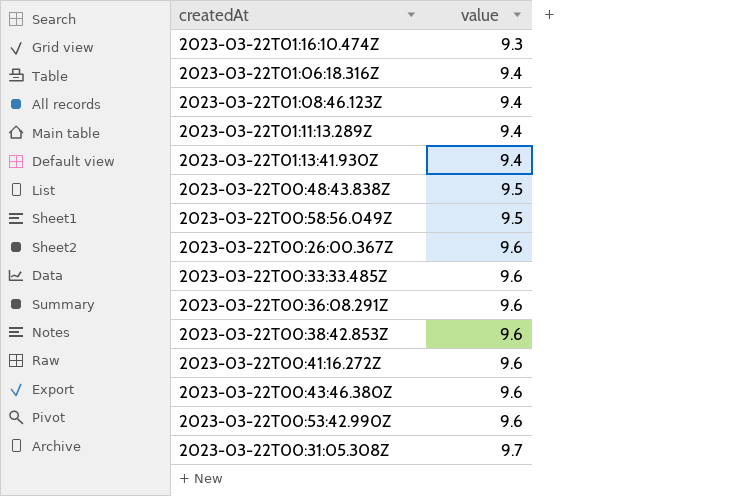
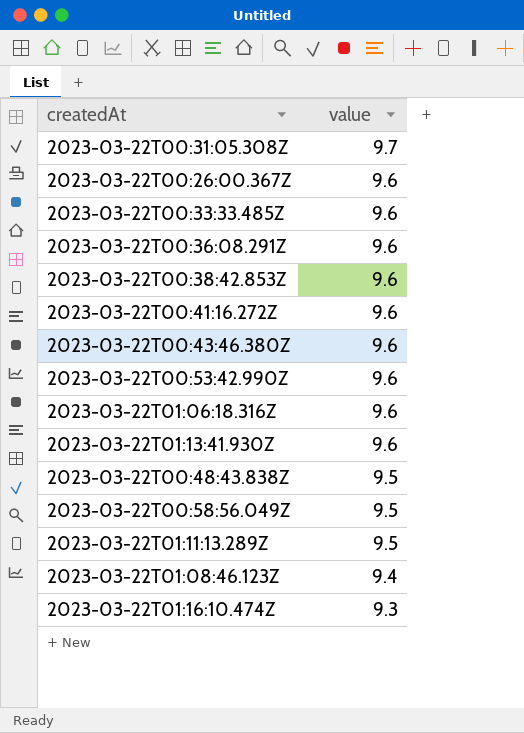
row order: value ascending -> value descending
2023-03-22T01:06:18.316Z | value: 9.4 -> 9.6
2023-03-22T01:13:41.930Z | value: 9.4 -> 9.6
2023-03-22T01:11:13.289Z | value: 9.4 -> 9.5

